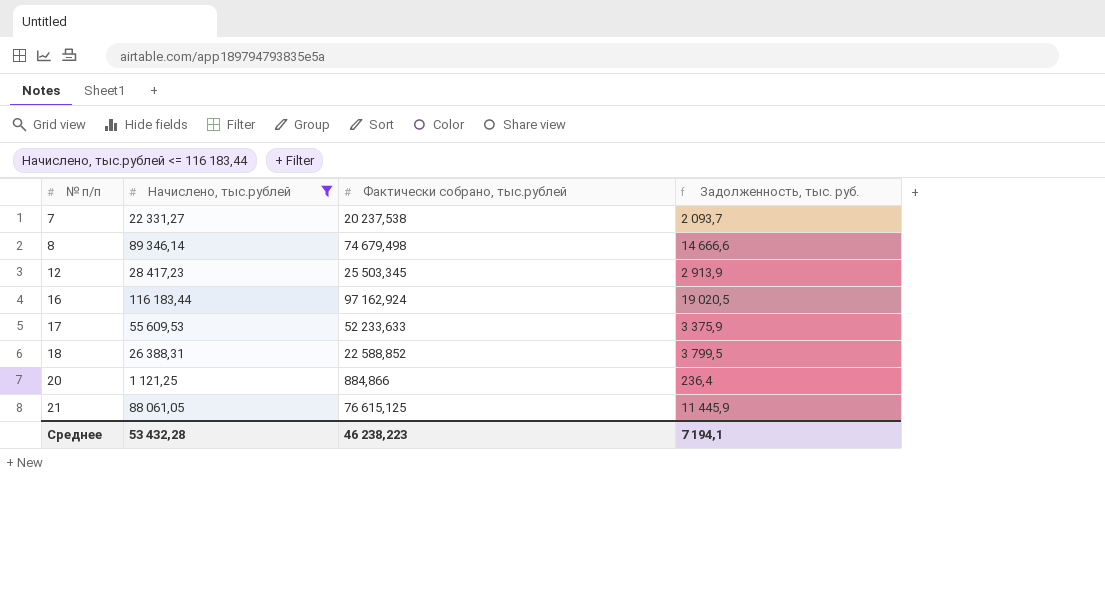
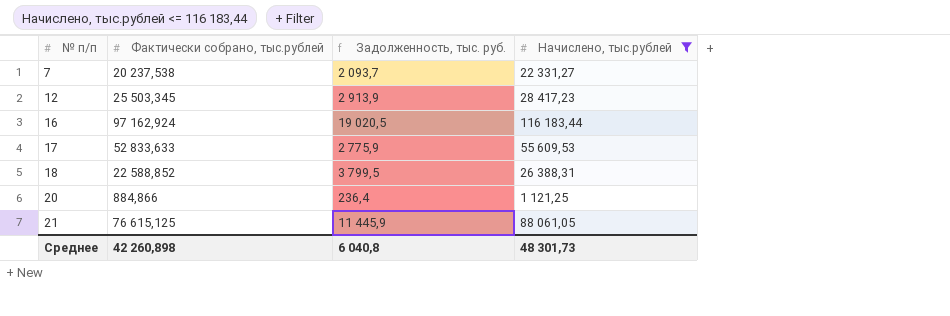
column Начислено, тыс.рублей | position: 2 -> 4
row 8: 89 346,14 | 74 679,498 | 14 666,6 -> none
17 | Фактически собрано, тыс.рублей: 52 233,633 -> 52 833,633
17 | Задолженность, тыс. руб.: 3 375,9 -> 2 775,9
Среднее | Фактически собрано, тыс.рублей: 46 238,223 -> 42 260,898
Среднее | Задолженность, тыс. руб.: 7 194,1 -> 6 040,8
Среднее | Начислено, тыс.рублей: 53 432,28 -> 48 301,73

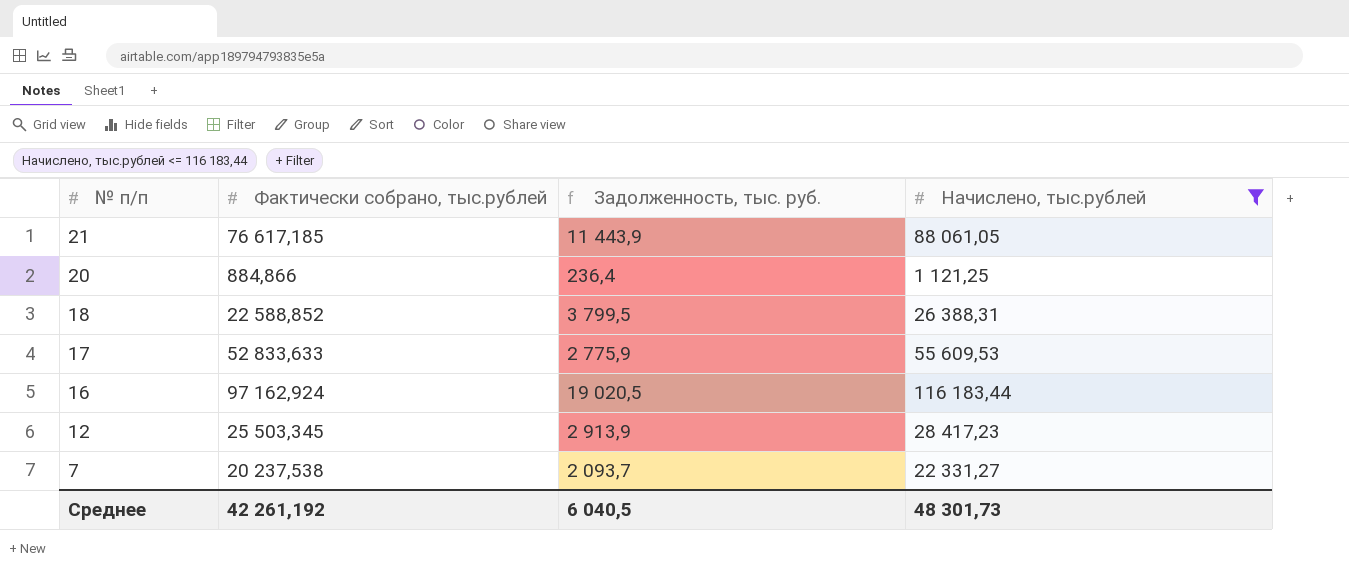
row order: № п/п ascending -> № п/п descending
21 | Фактически собрано, тыс.рублей: 76 615,125 -> 76 617,185
21 | Задолженность, тыс. руб.: 11 445,9 -> 11 443,9
Среднее | Фактически собрано, тыс.рублей: 42 260,898 -> 42 261,192
Среднее | Задолженность, тыс. руб.: 6 040,8 -> 6 040,5

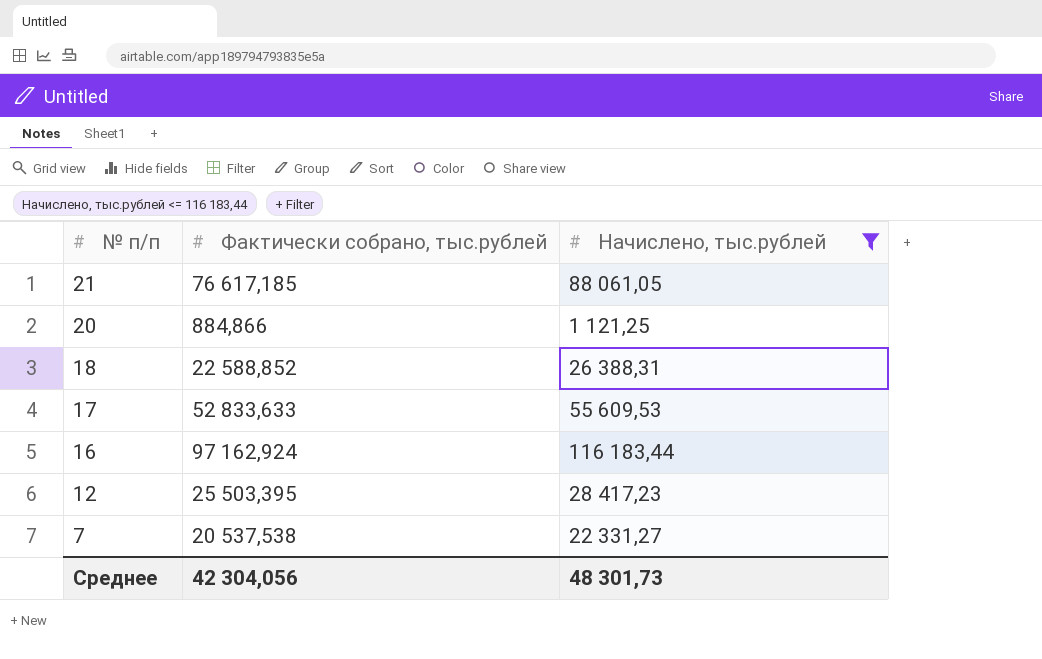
column Задолженность, тыс. руб. | formula: [Начислено, тыс.рублей] - [Фактически собрано, тыс.рублей] -> none
12 | Фактически собрано, тыс.рублей: 25 503,345 -> 25 503,395
7 | Фактически собрано, тыс.рублей: 20 237,538 -> 20 537,538
Среднее | Фактически собрано, тыс.рублей: 42 261,192 -> 42 304,056

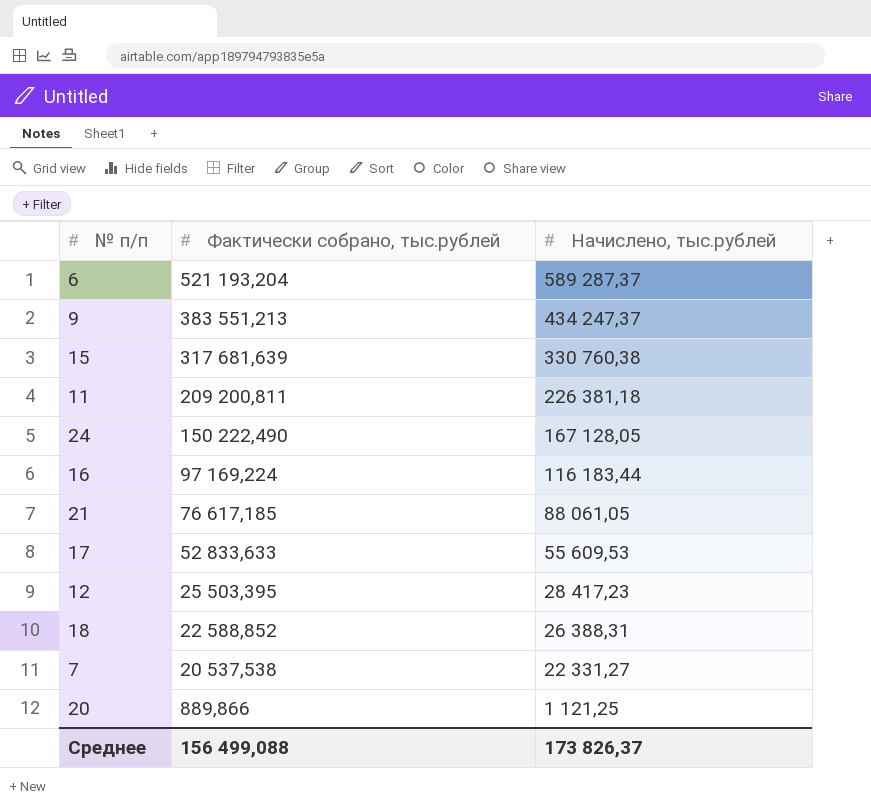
filter: Начислено, тыс.рублей <= 116 183,44 -> none
row order: № п/п descending -> Фактически собрано, тыс.рублей descending
16 | Фактически собрано, тыс.рублей: 97 162,924 -> 97 169,224
20 | Фактически собрано, тыс.рублей: 884,866 -> 889,866
Среднее | Фактически собрано, тыс.рублей: 42 304,056 -> 156 499,088
Среднее | Начислено, тыс.рублей: 48 301,73 -> 173 826,37

